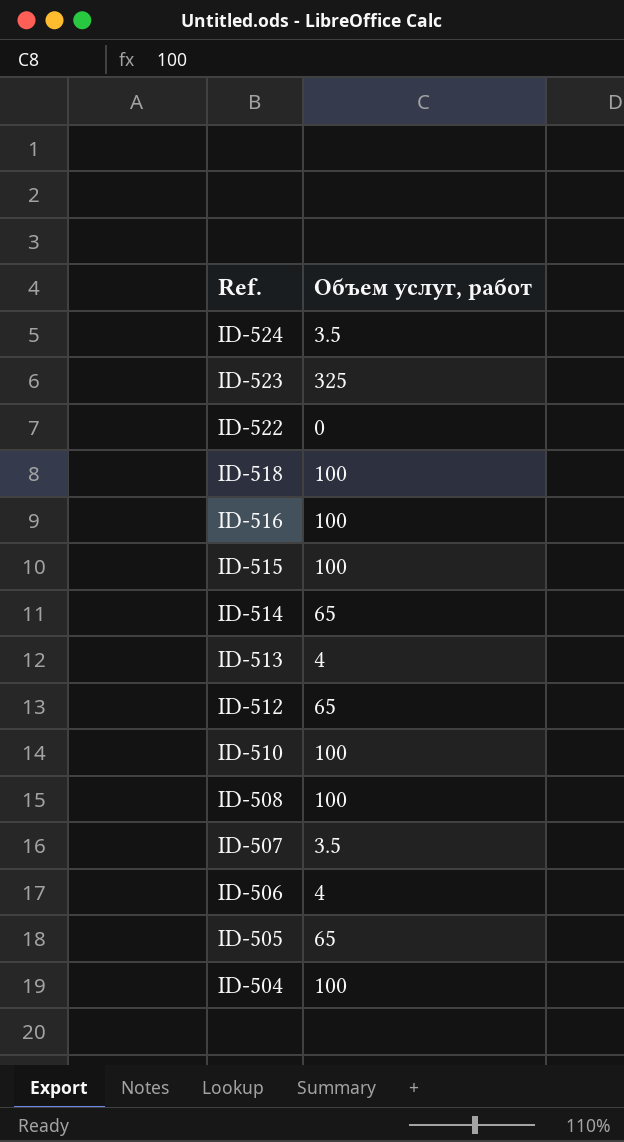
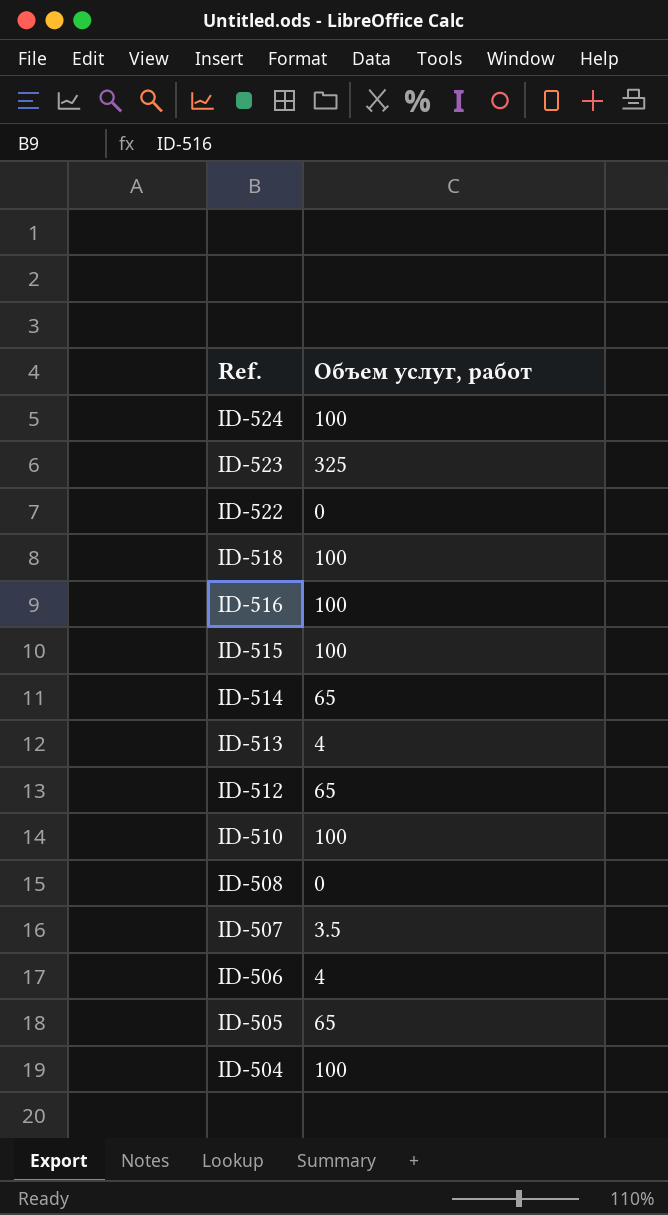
ID-524 | Объем услуг, работ: 3.5 -> 100
ID-508 | Объем услуг, работ: 100 -> 0

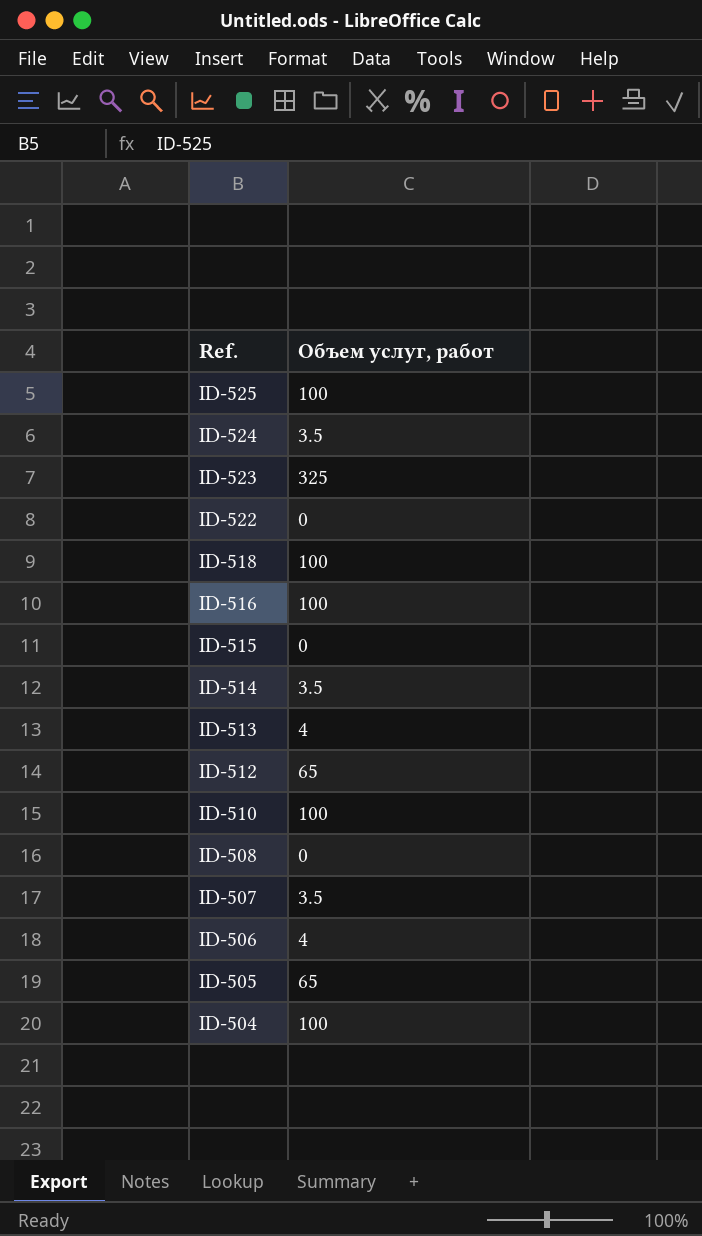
row ID-525: none -> 100
ID-524 | Объем услуг, работ: 100 -> 3.5
ID-515 | Объем услуг, работ: 100 -> 0
ID-514 | Объем услуг, работ: 65 -> 3.5

